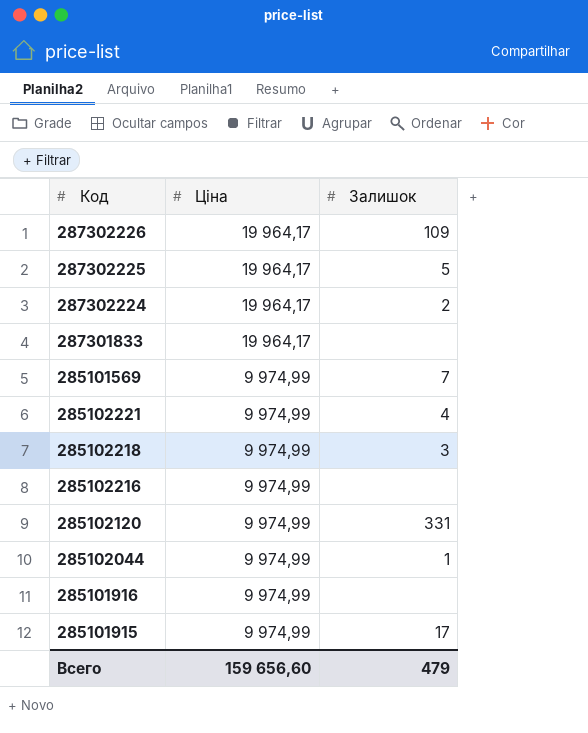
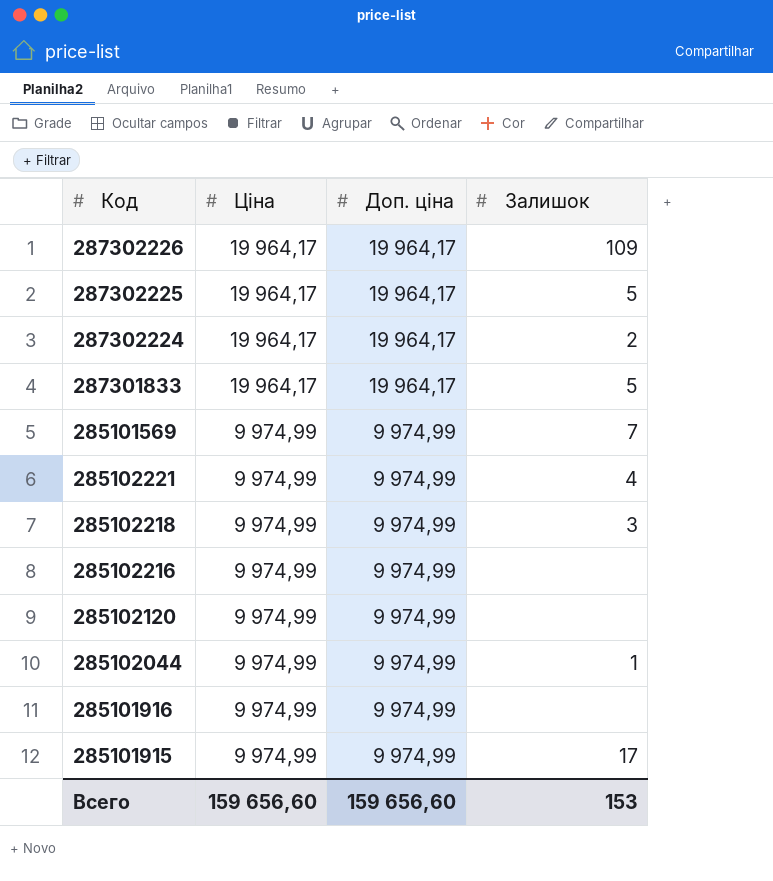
column Доп. ціна | position: none -> 3
287301833 | Залишок: none -> 5
285102120 | Залишок: 331 -> none
Всего | Залишок: 479 -> 153

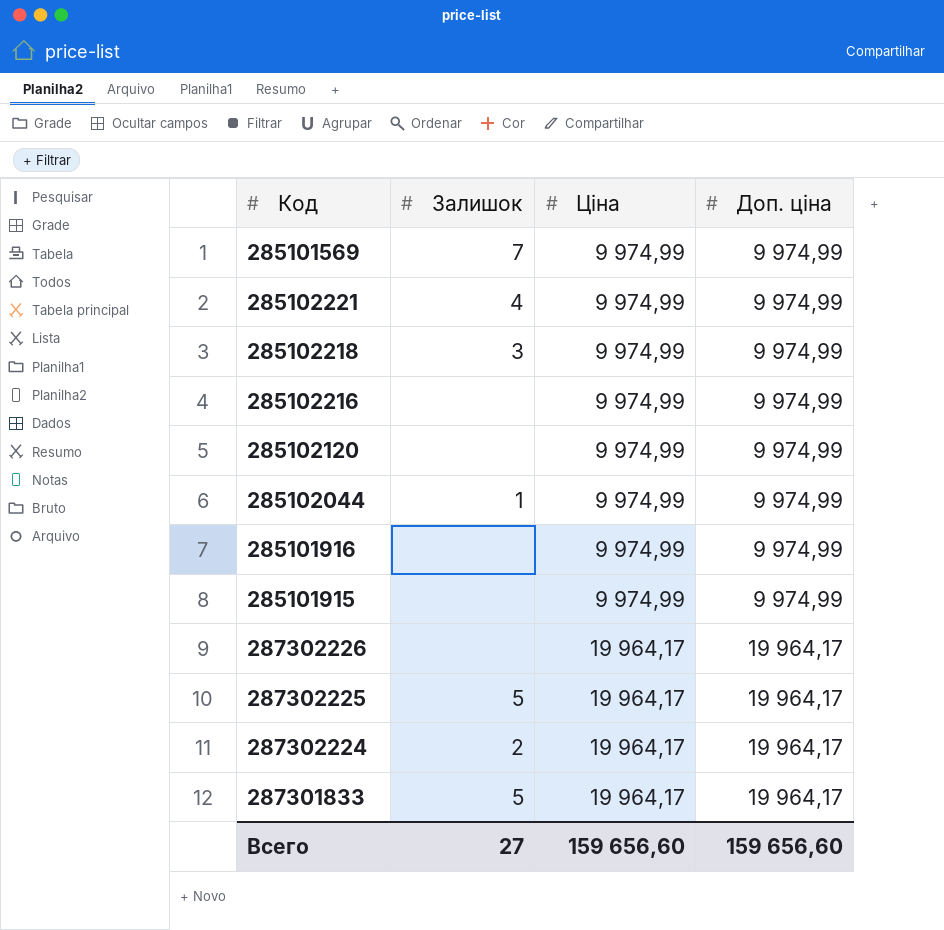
row order: Ціна descending -> Ціна ascending
column Залишок | position: 4 -> 2
285101915 | Залишок: 17 -> none
287302226 | Залишок: 109 -> none
Всего | Залишок: 153 -> 27

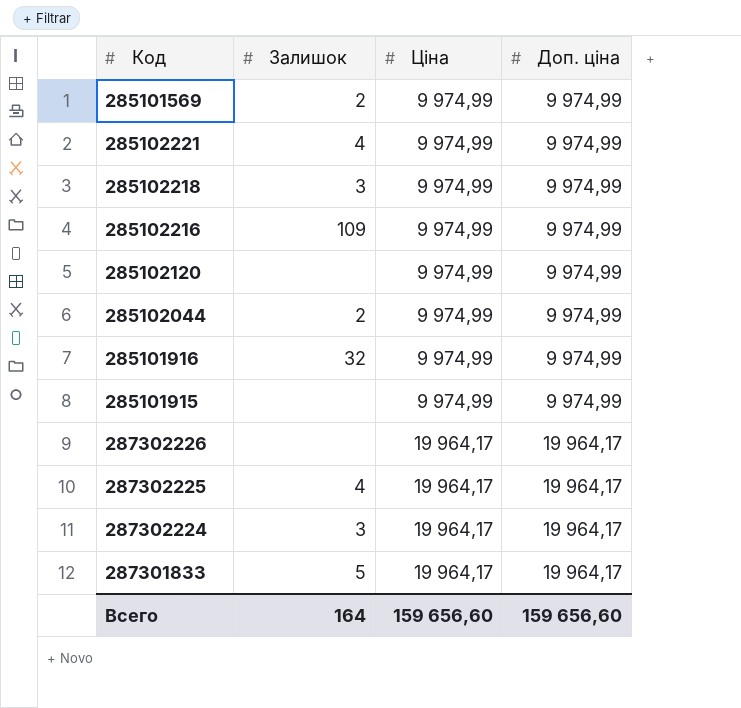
285101569 | Залишок: 7 -> 2
285102216 | Залишок: none -> 109
285102044 | Залишок: 1 -> 2
285101916 | Залишок: none -> 32
287302225 | Залишок: 5 -> 4
287302224 | Залишок: 2 -> 3
Всего | Залишок: 27 -> 164

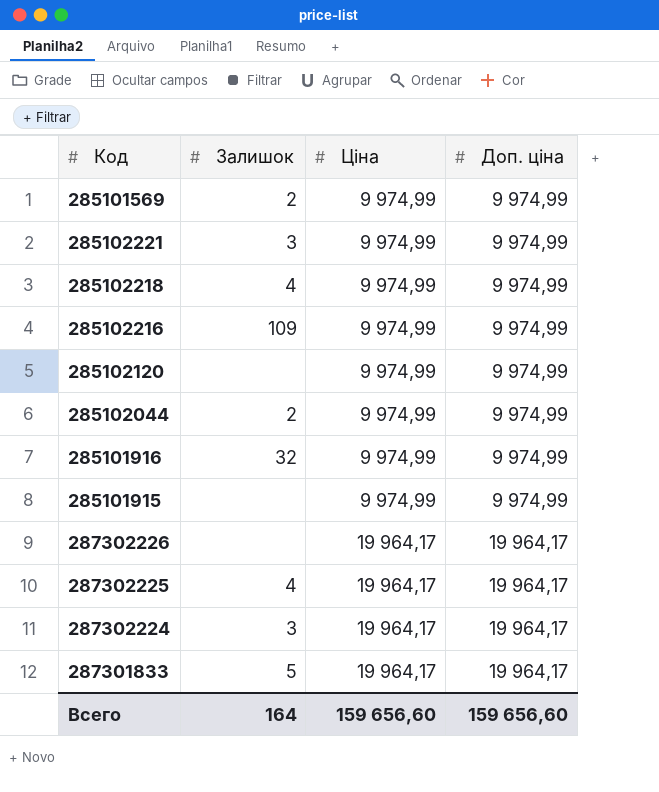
285102221 | Залишок: 4 -> 3
285102218 | Залишок: 3 -> 4

